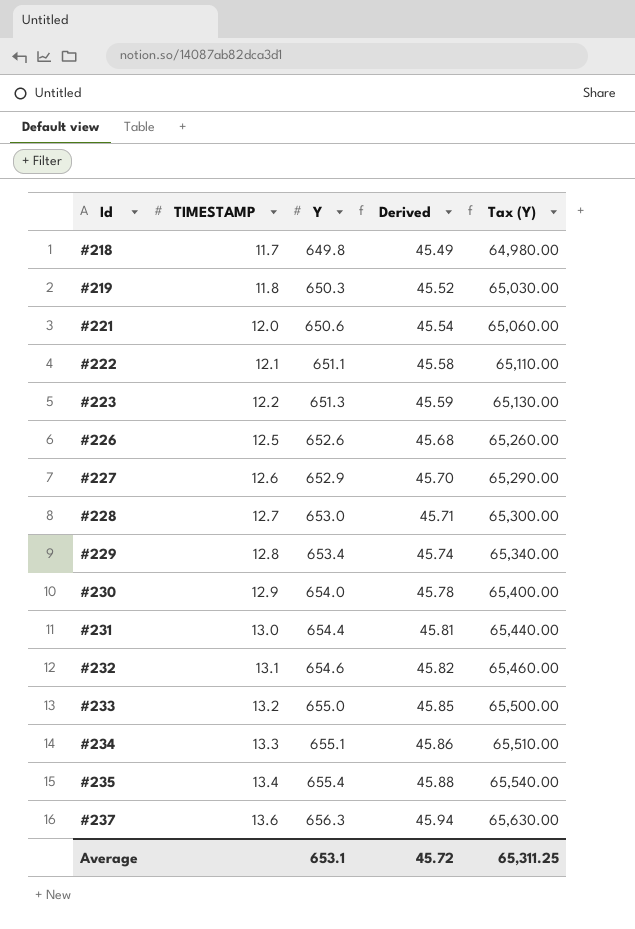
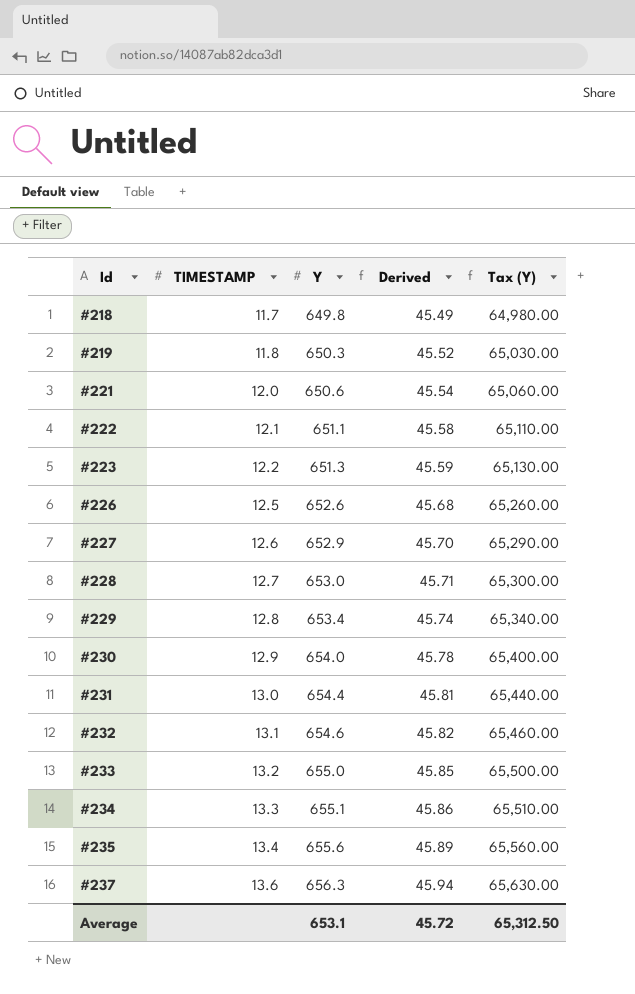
#235 | Y: 655.4 -> 655.6
#235 | Derived: 45.88 -> 45.89
#235 | Tax (Y): 65,540.00 -> 65,560.00
Average | Tax (Y): 65,311.25 -> 65,312.50

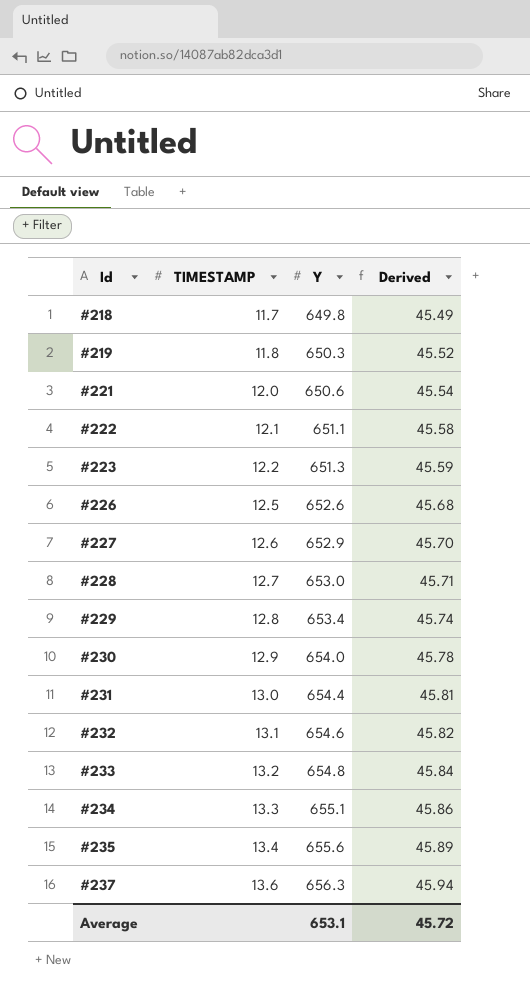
column Tax (Y) | formula: [Y] * 100 -> none
#233 | Y: 655.0 -> 654.8
#233 | Derived: 45.85 -> 45.84

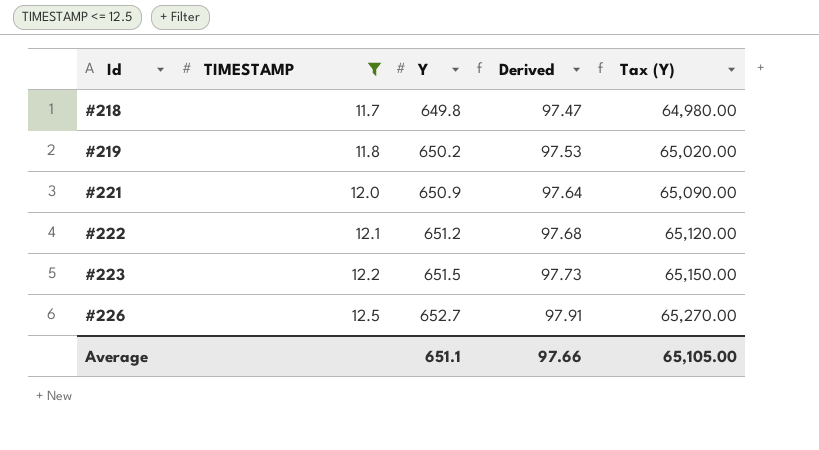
filter: none -> TIMESTAMP <= 12.5
column Derived | formula: [Y] * 0.07 -> [Y] * 0.15
column Tax (Y) | formula: none -> [Y] * 100
#219 | Y: 650.3 -> 650.2
#221 | Y: 650.6 -> 650.9
#222 | Y: 651.1 -> 651.2
#223 | Y: 651.3 -> 651.5
#226 | Y: 652.6 -> 652.7
Average | Y: 653.1 -> 651.1
Average | Derived: 45.72 -> 97.66

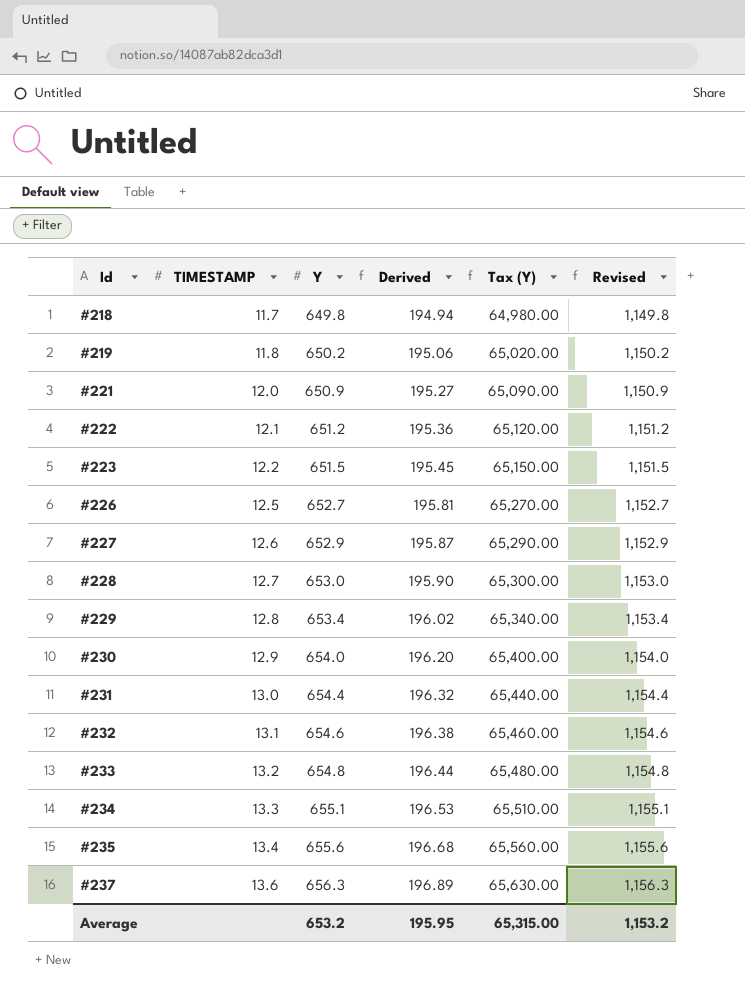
filter: TIMESTAMP <= 12.5 -> none
column Derived | formula: [Y] * 0.15 -> [Y] * 0.3
column Revised | formula: none -> [Y] + 500
Average | Y: 651.1 -> 653.2
Average | Derived: 97.66 -> 195.95
Average | Tax (Y): 65,105.00 -> 65,315.00

